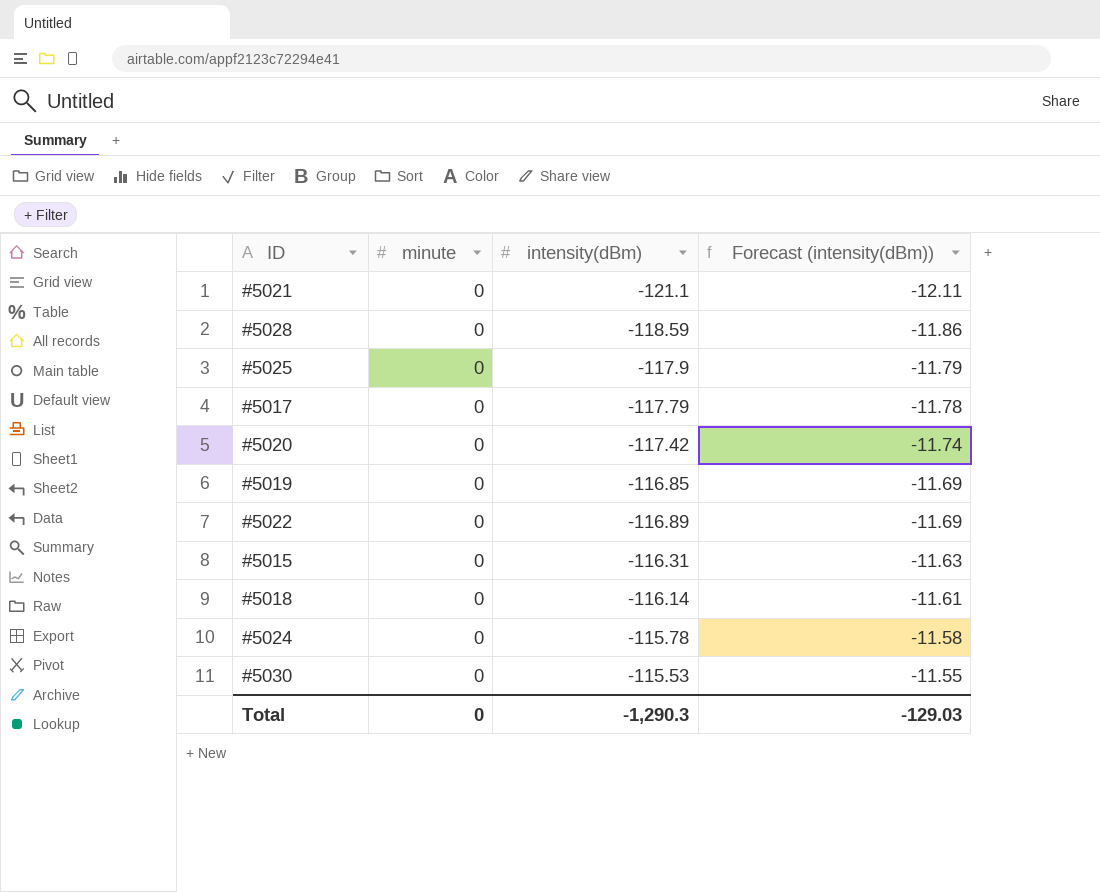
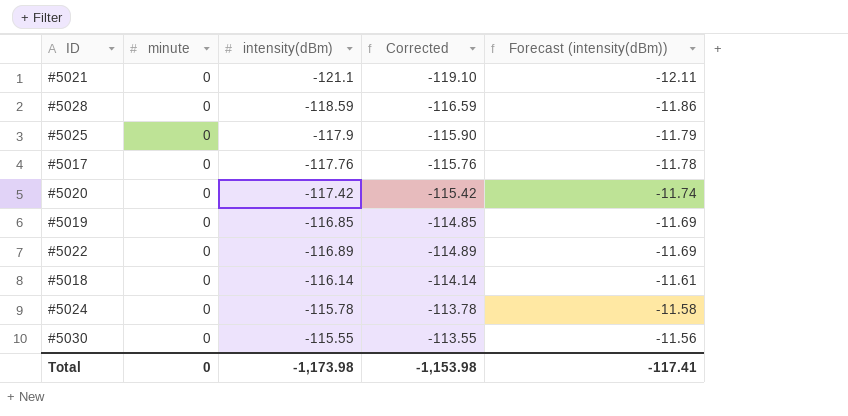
column Corrected | formula: none -> [intensity(dBm)] + 2
row #5015: 0 | -116.31 | -11.63 -> none
#5017 | intensity(dBm): -117.79 -> -117.76
#5030 | intensity(dBm): -115.53 -> -115.55
#5030 | Forecast (intensity(dBm)): -11.55 -> -11.56
Total | intensity(dBm): -1,290.3 -> -1,173.98
Total | Forecast (intensity(dBm)): -129.03 -> -117.41

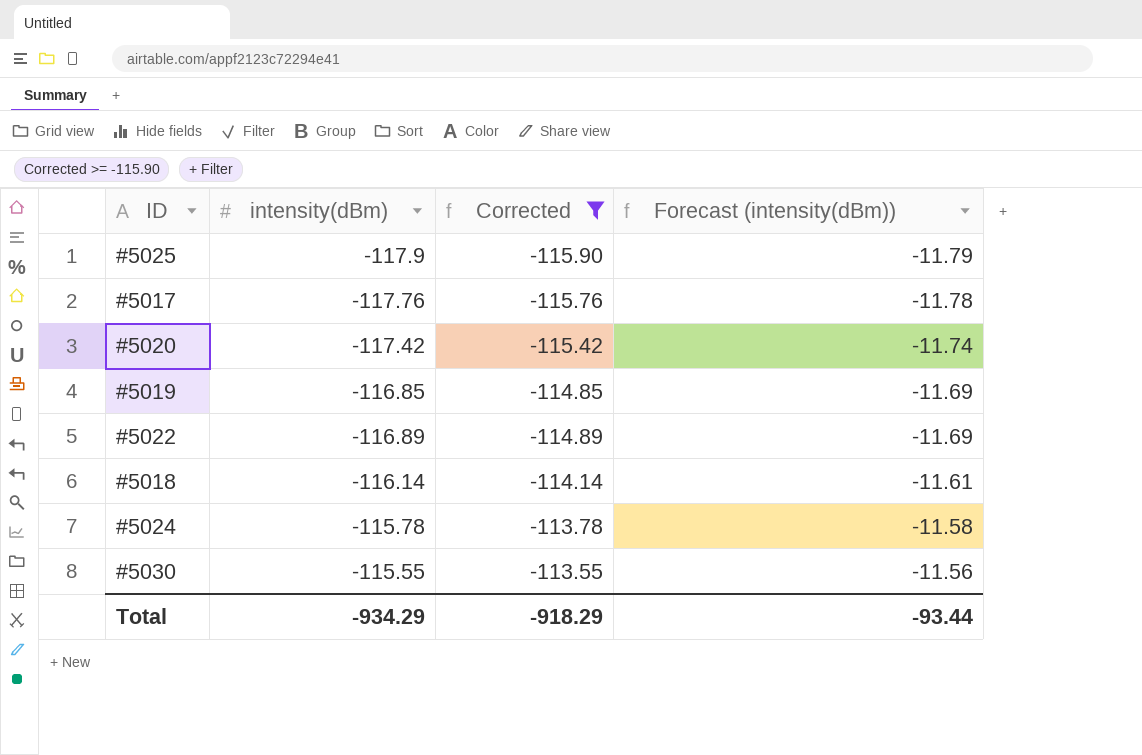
filter: none -> Corrected >= -115.90
column minute | position: 2 -> none
Total | intensity(dBm): -1,173.98 -> -934.29
Total | Corrected: -1,153.98 -> -918.29
Total | Forecast (intensity(dBm)): -117.41 -> -93.44

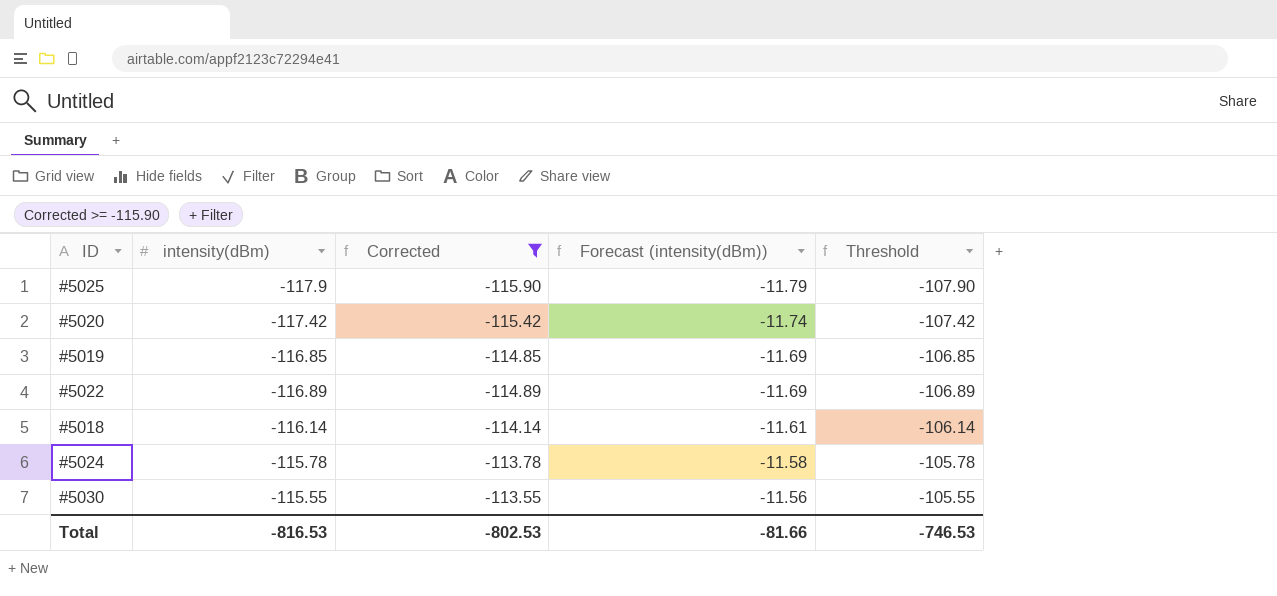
column Threshold | formula: none -> [intensity(dBm)] + 10
row #5017: -117.76 | -115.76 | -11.78 -> none
Total | intensity(dBm): -934.29 -> -816.53
Total | Corrected: -918.29 -> -802.53
Total | Forecast (intensity(dBm)): -93.44 -> -81.66

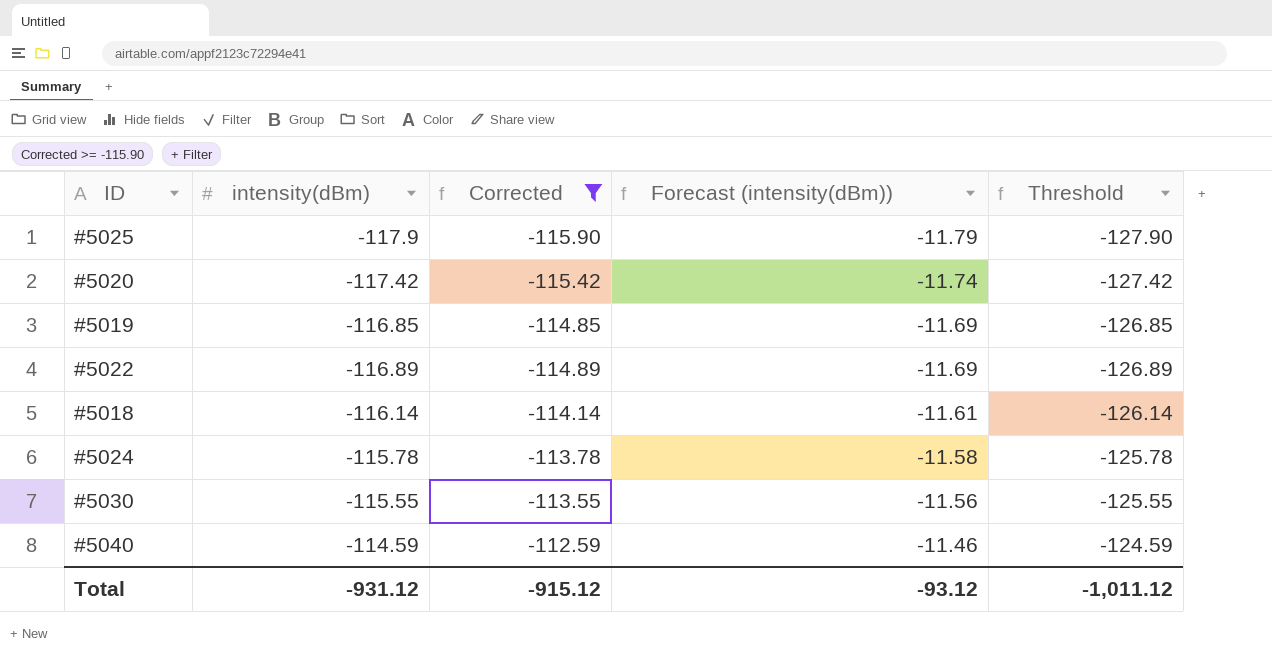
column Threshold | formula: [intensity(dBm)] + 10 -> [intensity(dBm)] - 10
row #5040: none -> -114.59 | -112.59 | -11.46 | -124.59
Total | intensity(dBm): -816.53 -> -931.12
Total | Corrected: -802.53 -> -915.12
Total | Forecast (intensity(dBm)): -81.66 -> -93.12
Total | Threshold: -746.53 -> -1,011.12

